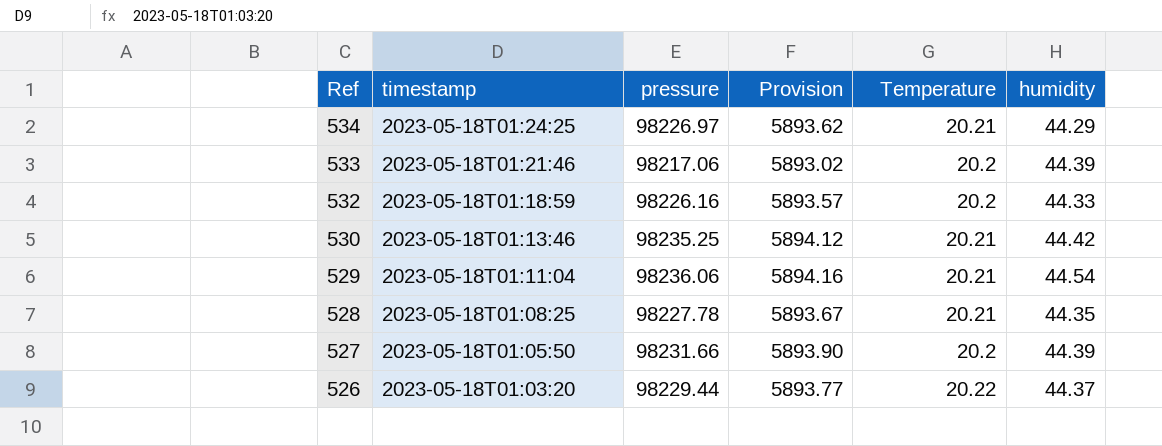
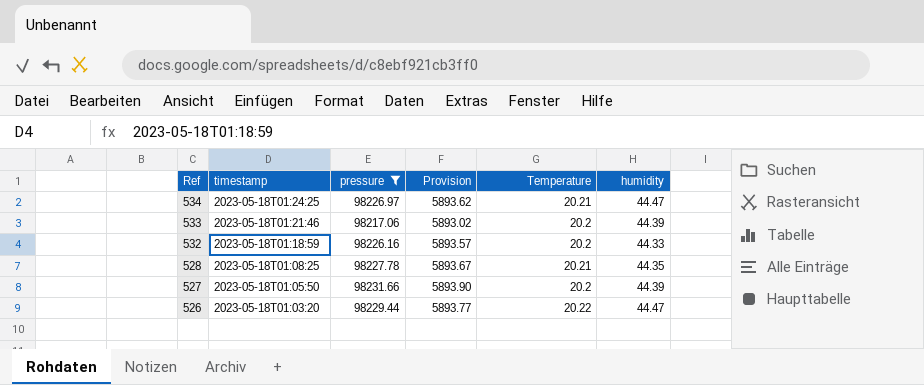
filter: none -> pressure <= 98231.66
534 | humidity: 44.29 -> 44.47
526 | humidity: 44.37 -> 44.47

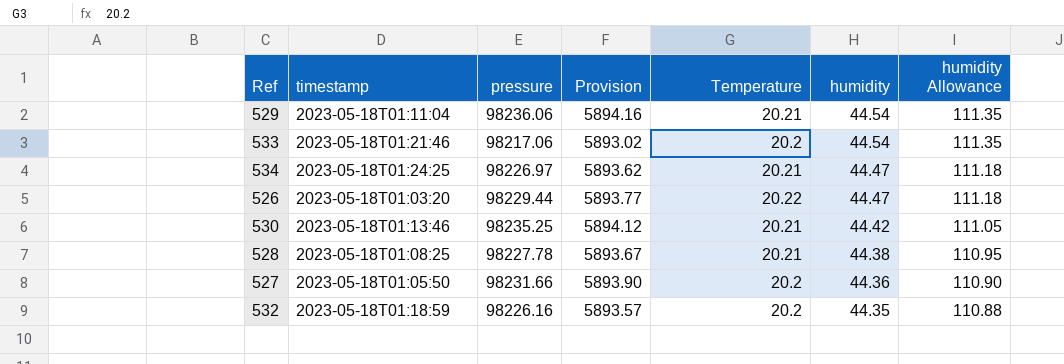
filter: pressure <= 98231.66 -> none
row order: Ref descending -> humidity descending
column humidity Allowance | formula: none -> [humidity] * 2.5
533 | humidity: 44.39 -> 44.54
528 | humidity: 44.35 -> 44.38
527 | humidity: 44.39 -> 44.36
532 | humidity: 44.33 -> 44.35

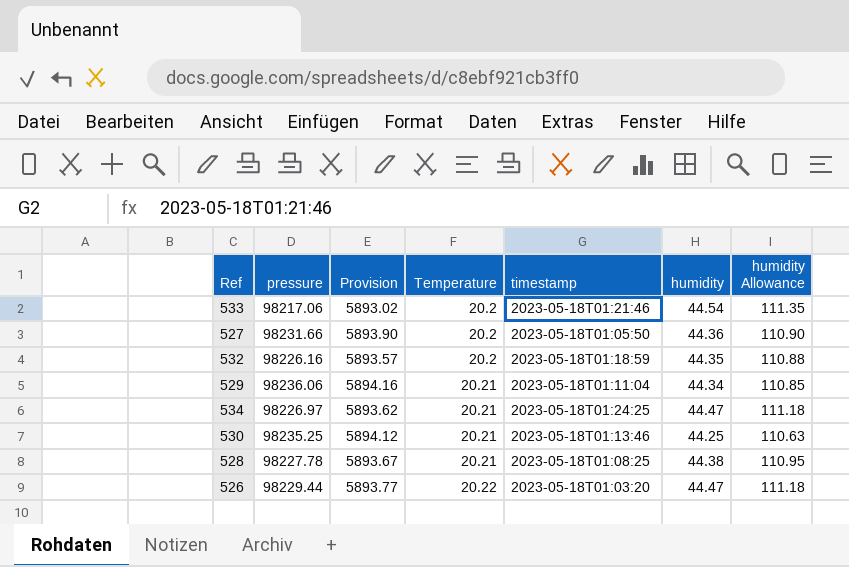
row order: humidity descending -> Temperature ascending
column timestamp | position: 2 -> 5
529 | humidity: 44.54 -> 44.34
529 | humidity Allowance: 111.35 -> 110.85
530 | humidity: 44.42 -> 44.25
530 | humidity Allowance: 111.05 -> 110.63

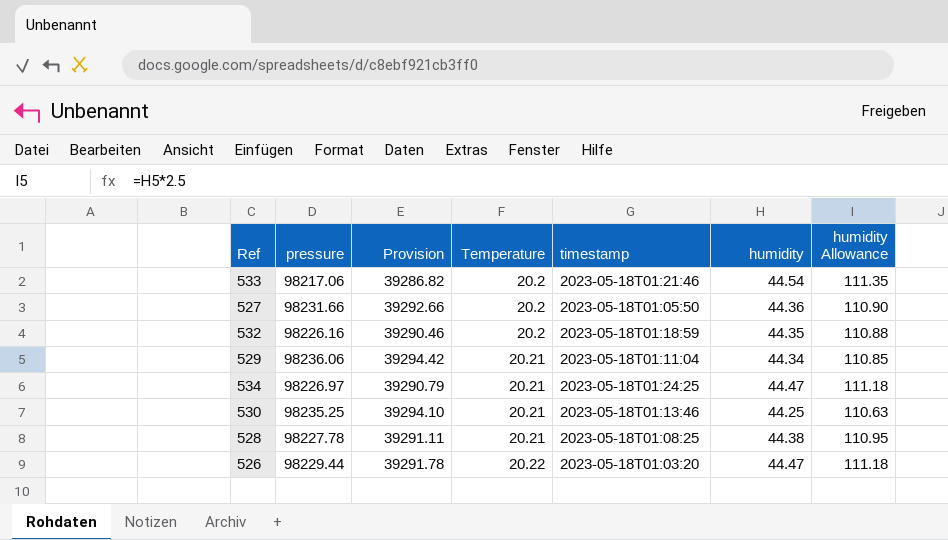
column Provision | formula: [pressure] * 0.06 -> [pressure] * 0.4

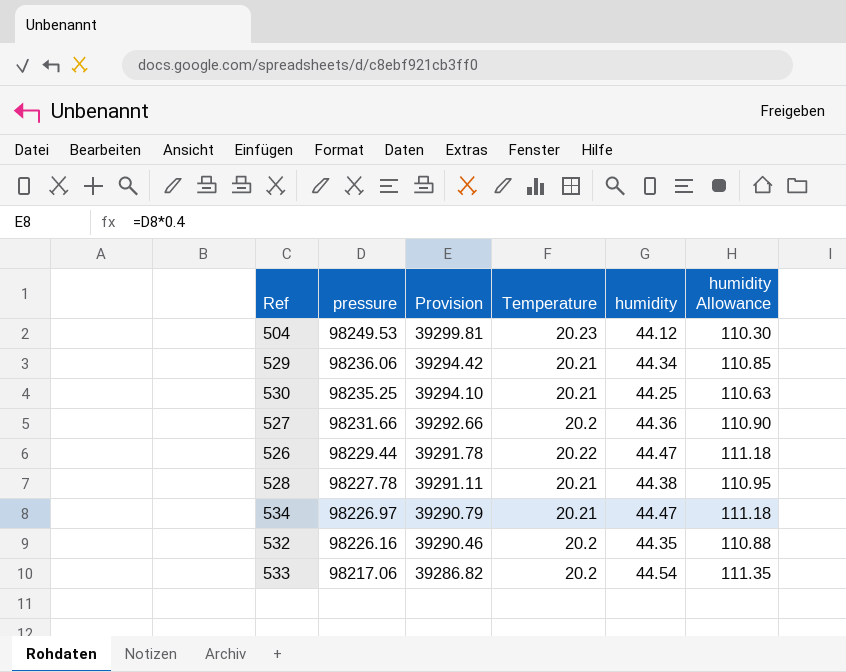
row order: Temperature ascending -> pressure descending
column timestamp | position: 5 -> none
row 504: none -> 98249.53 | 39299.81 | 20.23 | 44.12 | 110.30

